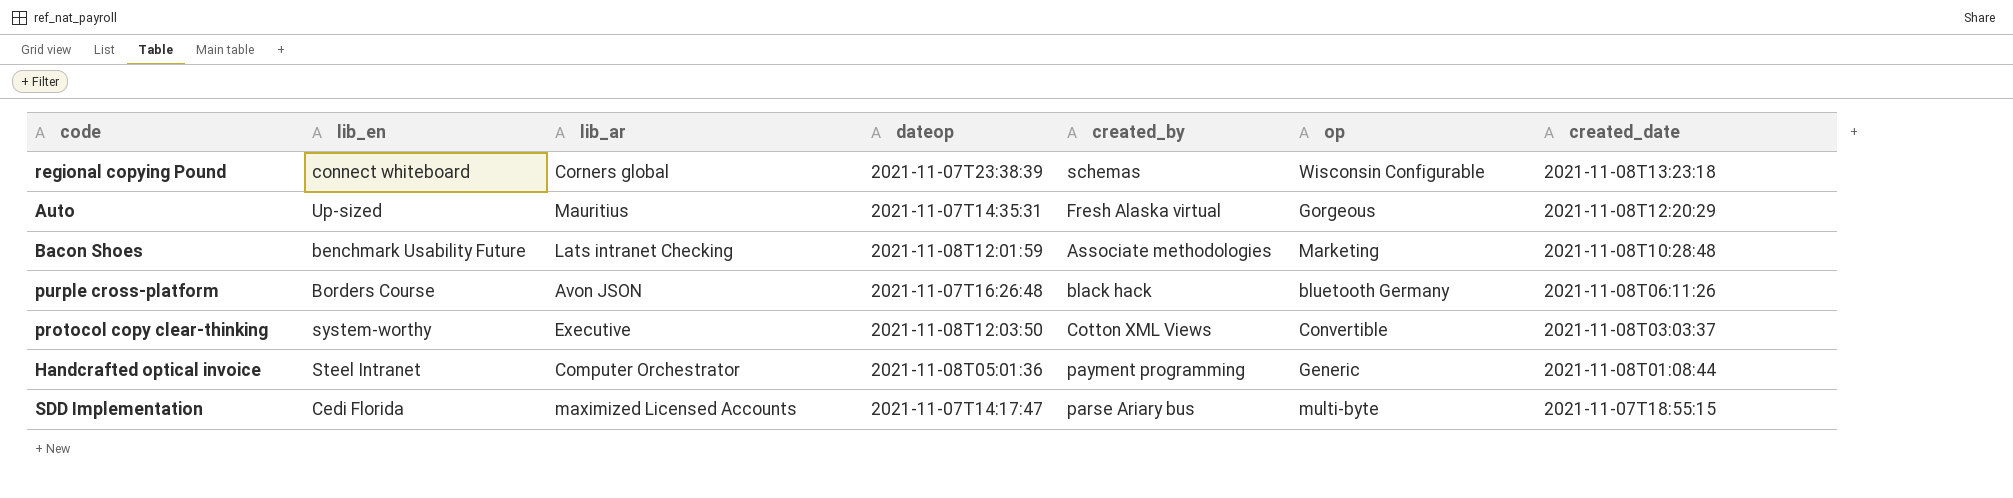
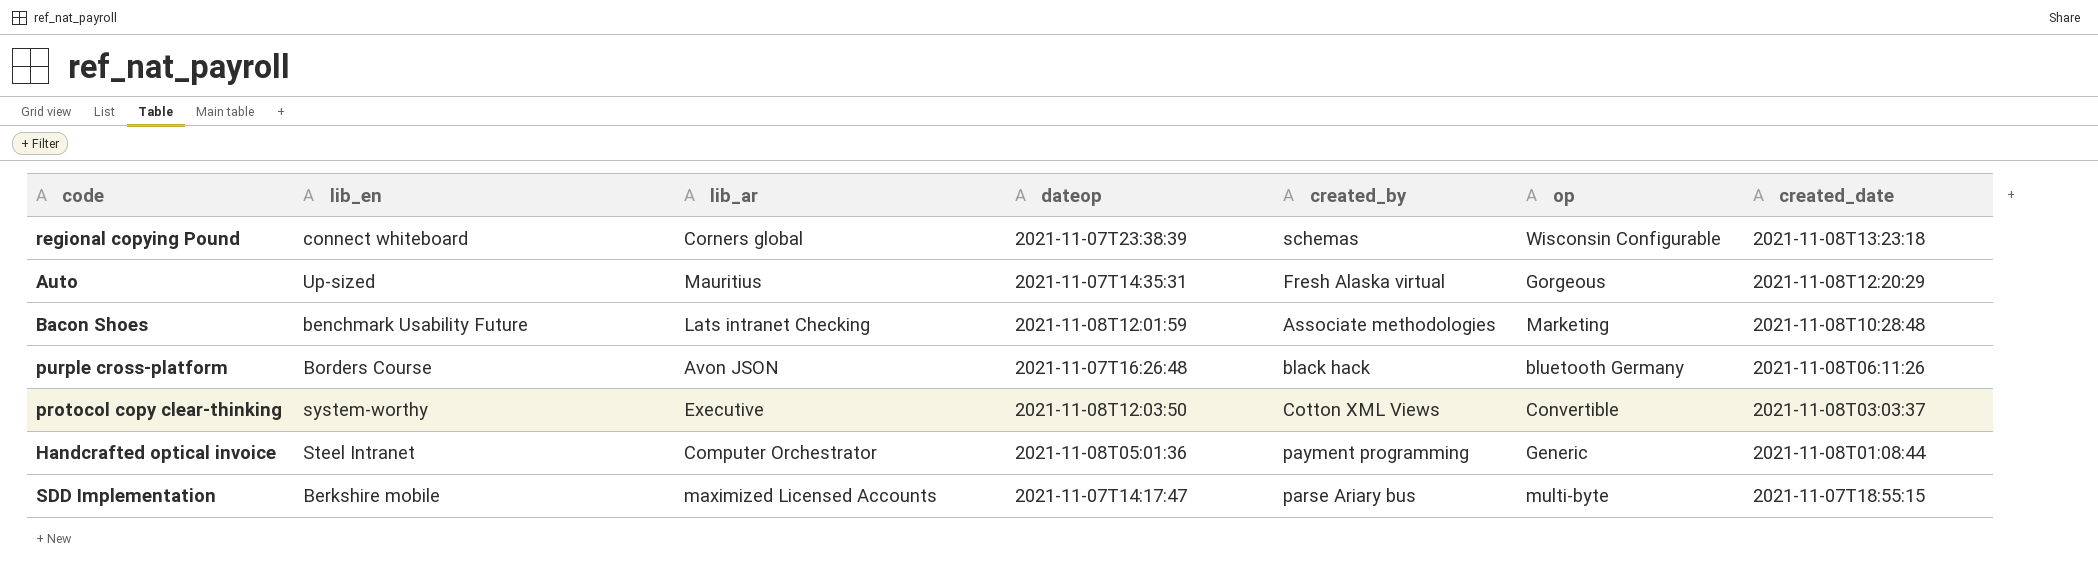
SDD Implementation | lib_en: Cedi Florida -> Berkshire mobile

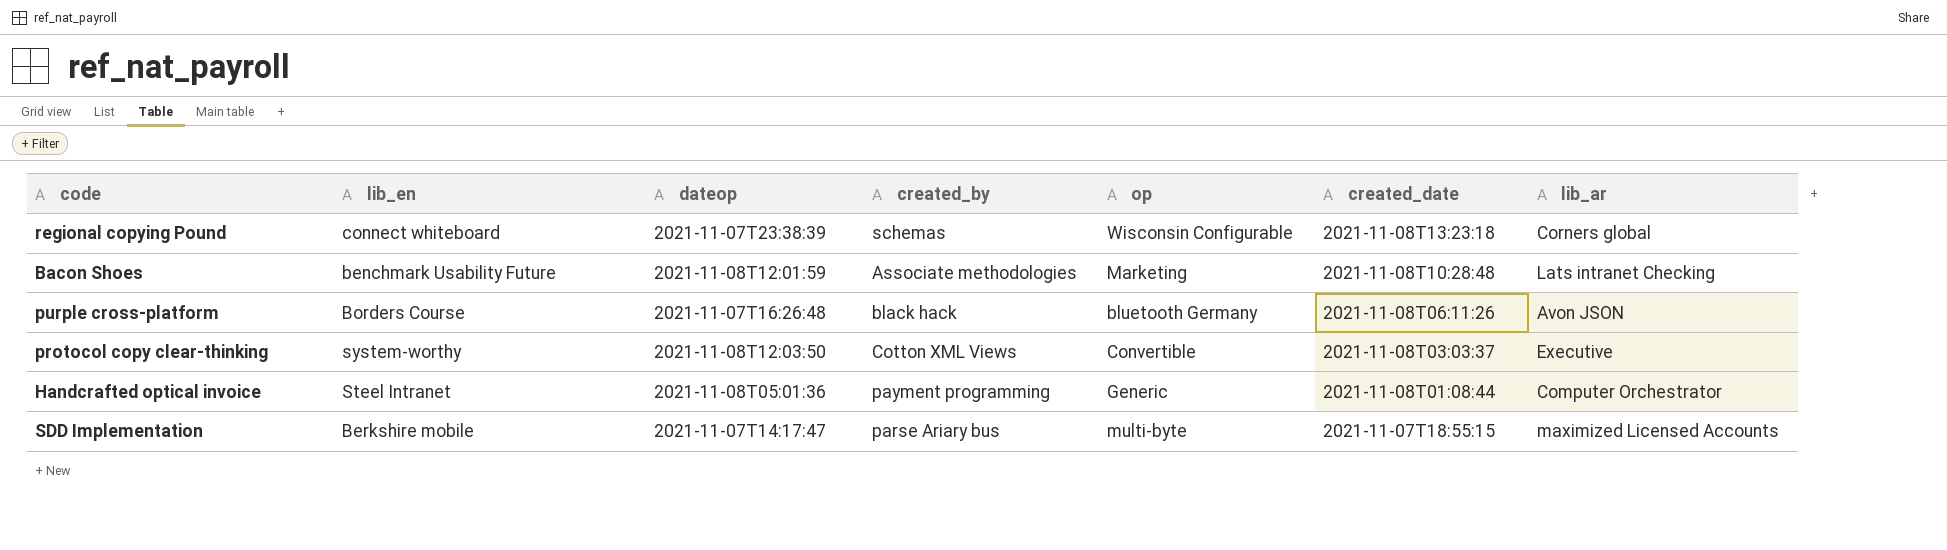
column lib_ar | position: 3 -> 7
row Auto: Up-sized | Mauritius | 2021-11-07T14:35:31 | Fresh Alaska virtual | Gorgeous | 2021-11-08T12:20:29 -> none

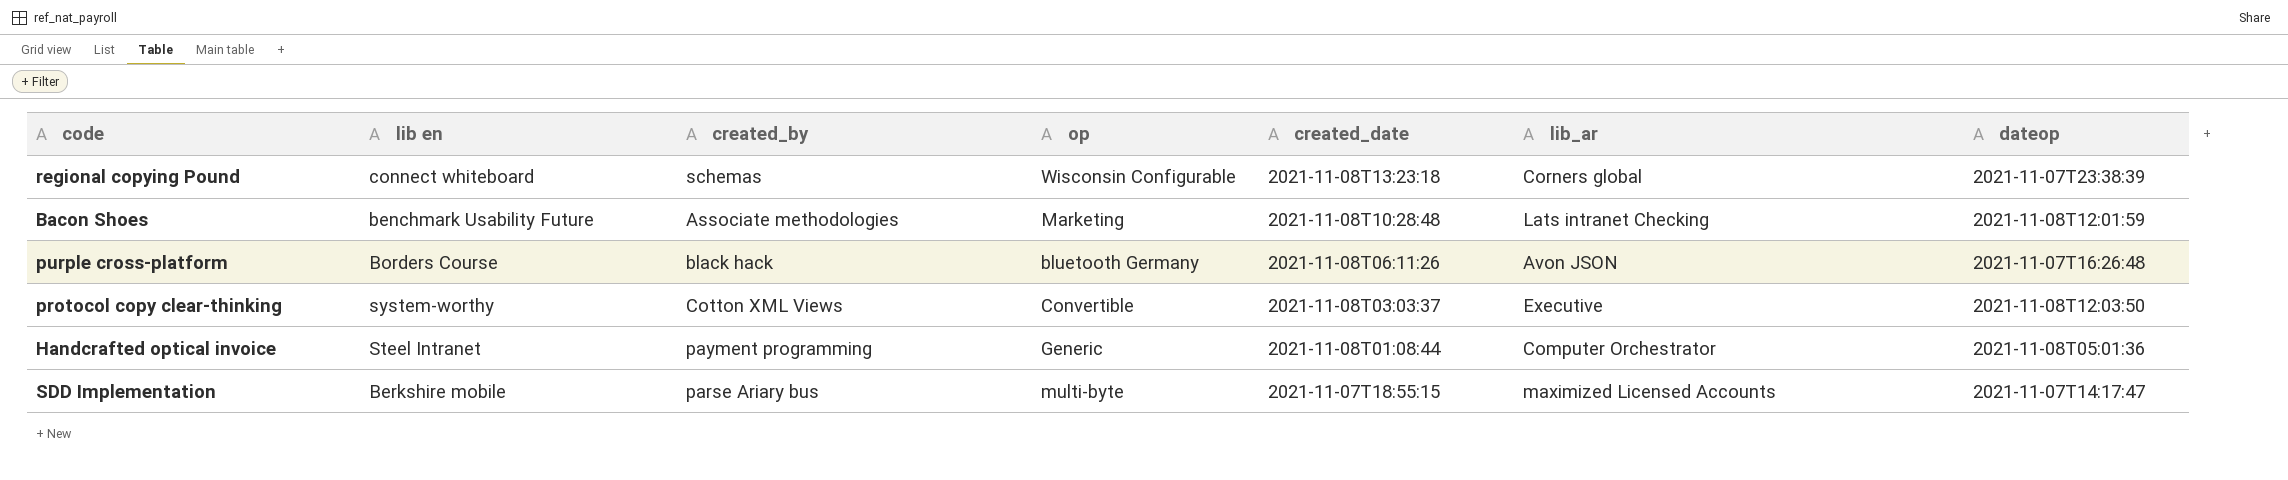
column name: lib_en -> lib en
column dateop | position: 3 -> 7

